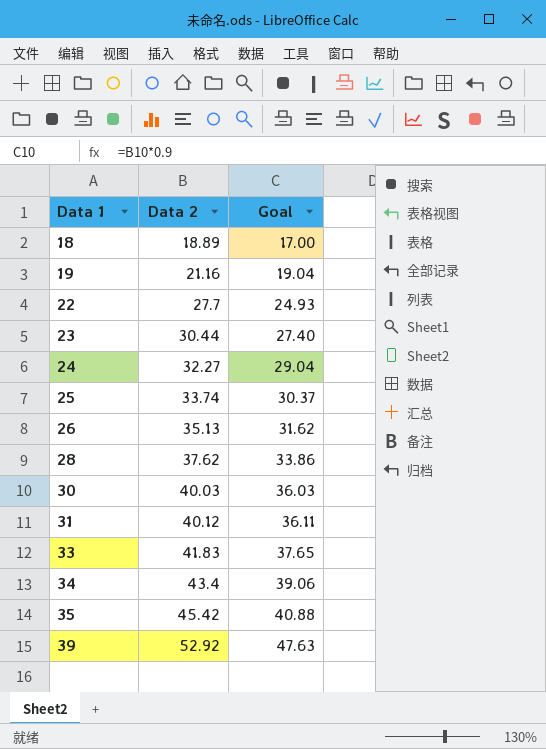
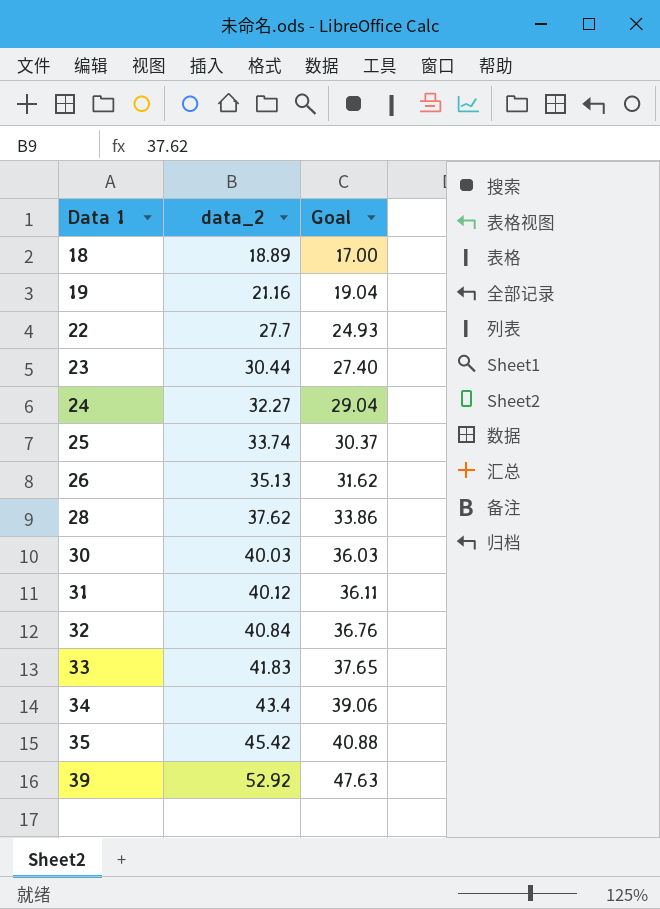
column name: Data 2 -> data_2
row 32: none -> 40.84 | 36.76

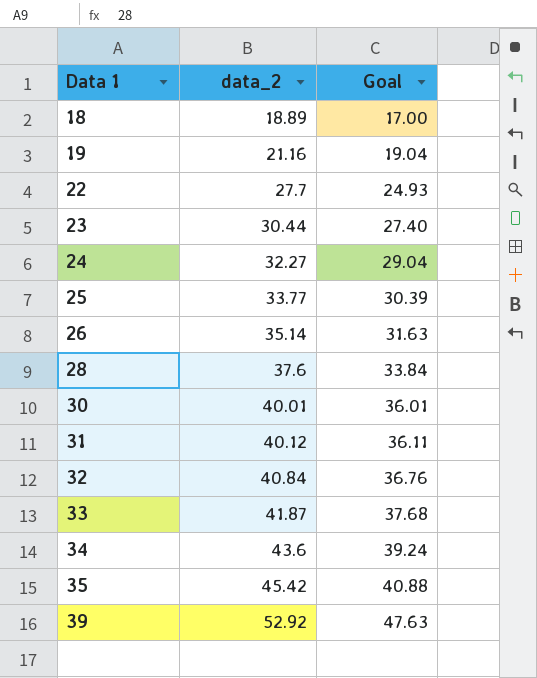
25 | data_2: 33.74 -> 33.77
25 | Goal: 30.37 -> 30.39
26 | data_2: 35.13 -> 35.14
26 | Goal: 31.62 -> 31.63
28 | data_2: 37.62 -> 37.6
28 | Goal: 33.86 -> 33.84
30 | data_2: 40.03 -> 40.01
30 | Goal: 36.03 -> 36.01
33 | data_2: 41.83 -> 41.87
33 | Goal: 37.65 -> 37.68
34 | data_2: 43.4 -> 43.6
34 | Goal: 39.06 -> 39.24

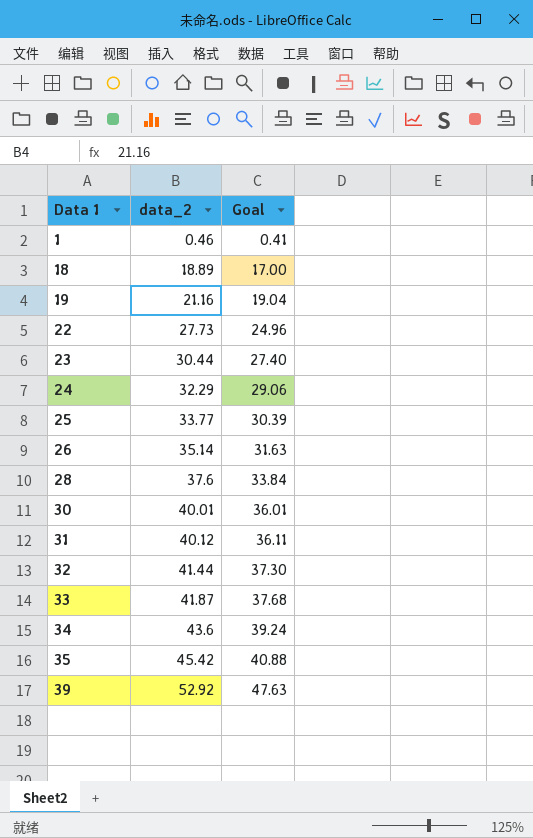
row 1: none -> 0.46 | 0.41
22 | data_2: 27.7 -> 27.73
22 | Goal: 24.93 -> 24.96
24 | data_2: 32.27 -> 32.29
24 | Goal: 29.04 -> 29.06
32 | data_2: 40.84 -> 41.44
32 | Goal: 36.76 -> 37.30

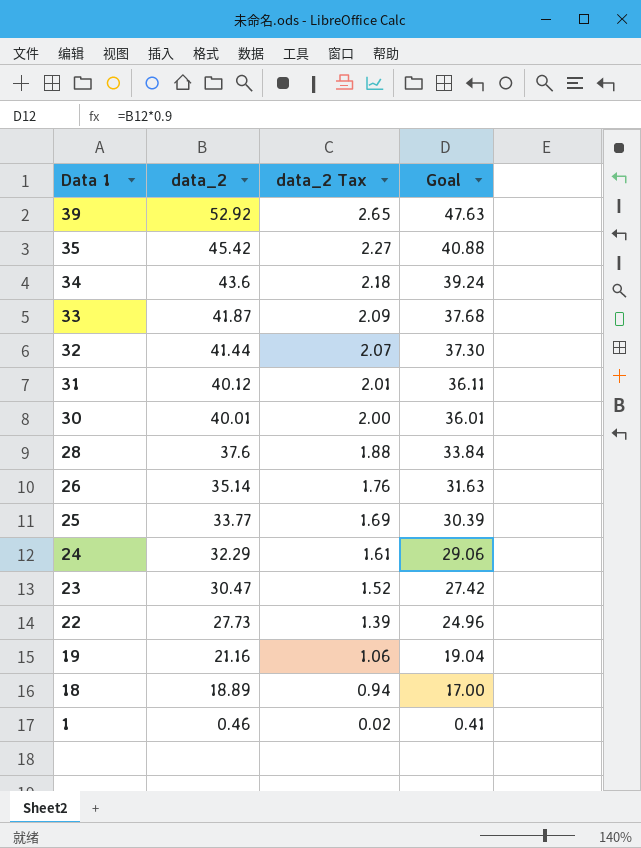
row order: Data 1 ascending -> Data 1 descending
column data_2 Tax | formula: none -> [data_2] * 0.05
23 | data_2: 30.44 -> 30.47
23 | Goal: 27.40 -> 27.42

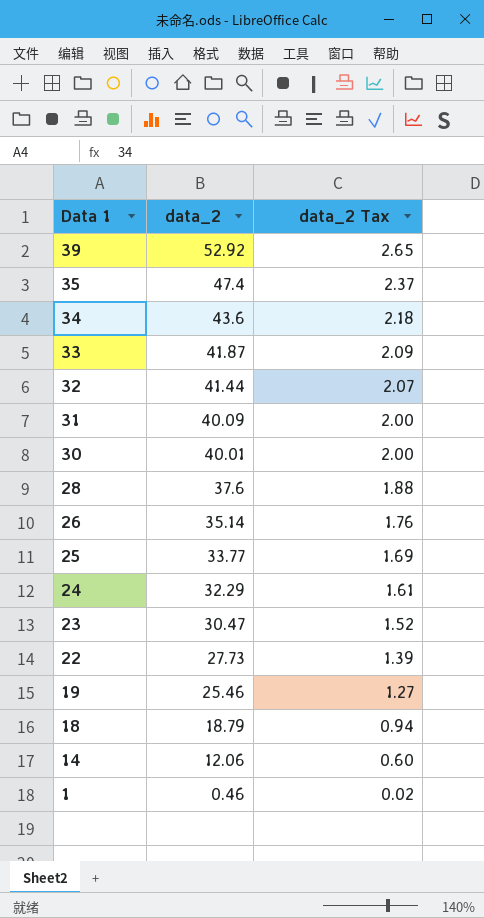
column Goal | formula: [data_2] * 0.9 -> none
35 | data_2: 45.42 -> 47.4
35 | data_2 Tax: 2.27 -> 2.37
31 | data_2: 40.12 -> 40.09
31 | data_2 Tax: 2.01 -> 2.00
19 | data_2: 21.16 -> 25.46
19 | data_2 Tax: 1.06 -> 1.27
18 | data_2: 18.89 -> 18.79
row 14: none -> 12.06 | 0.60

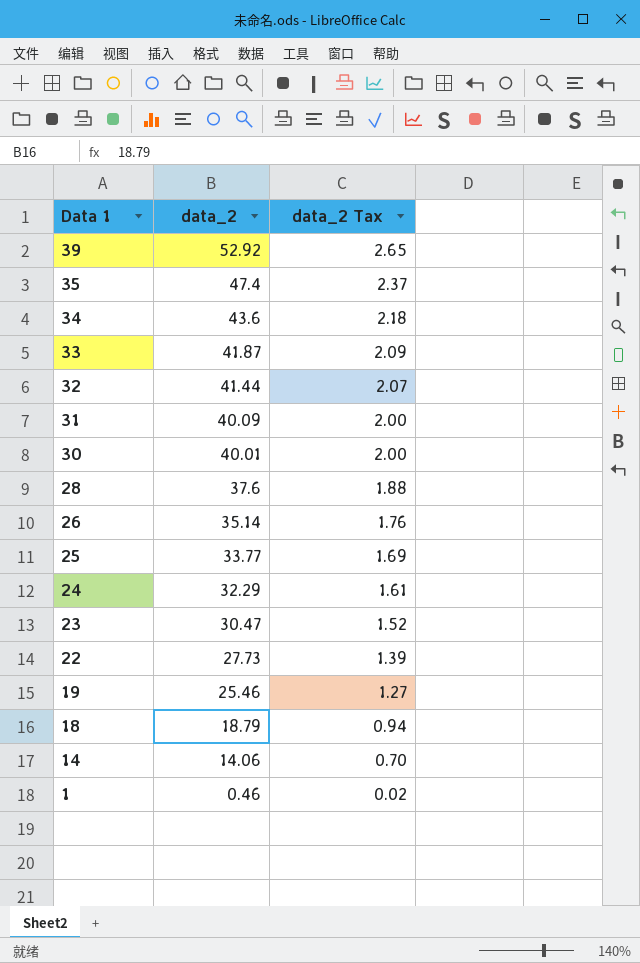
14 | data_2: 12.06 -> 14.06
14 | data_2 Tax: 0.60 -> 0.70

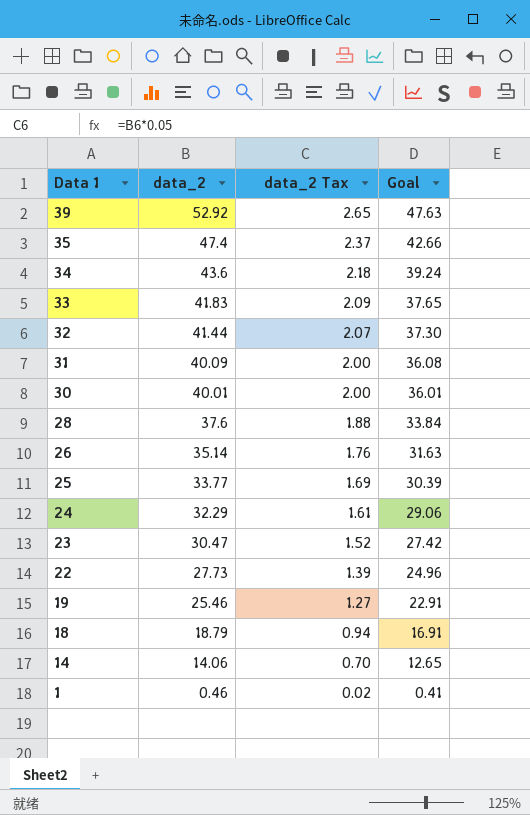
column Goal | formula: none -> [data_2] * 0.9
33 | data_2: 41.87 -> 41.83

